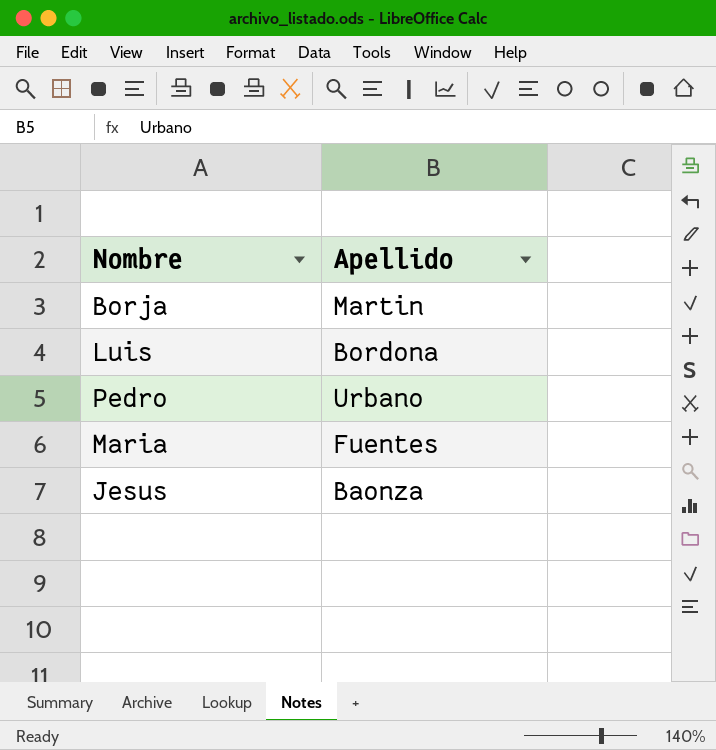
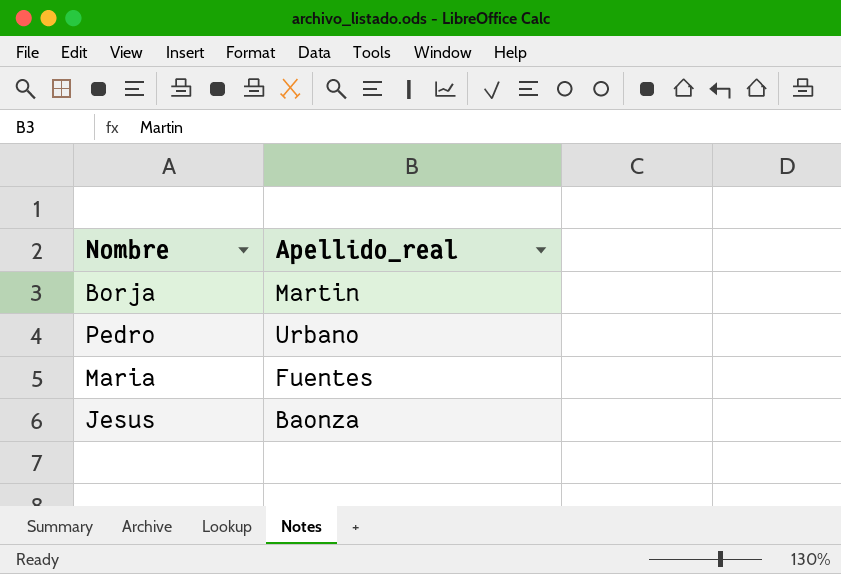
column name: Apellido -> Apellido_real
row Luis: Bordona -> none

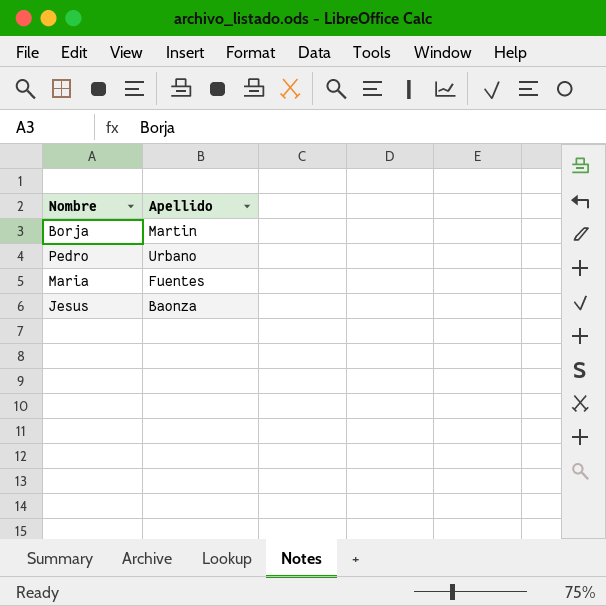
column name: Apellido_real -> Apellido

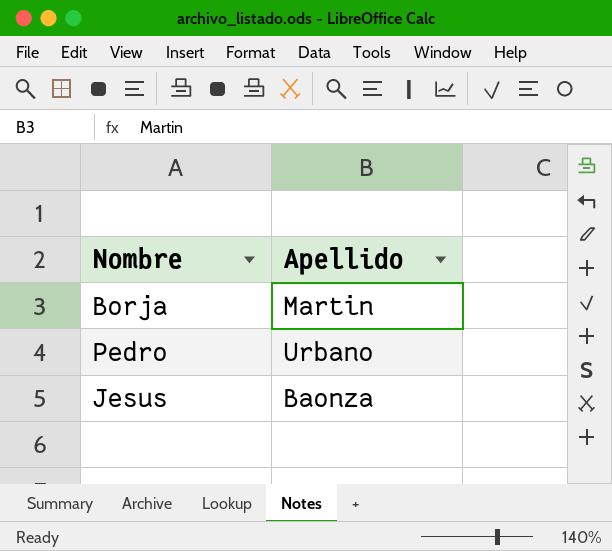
row Maria: Fuentes -> none

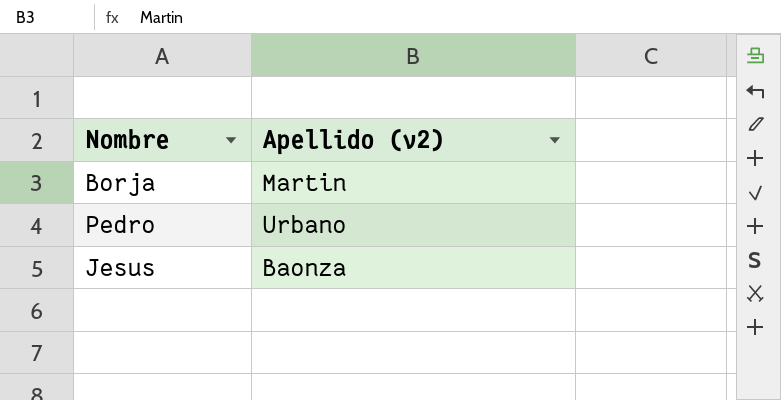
column name: Apellido -> Apellido (v2)

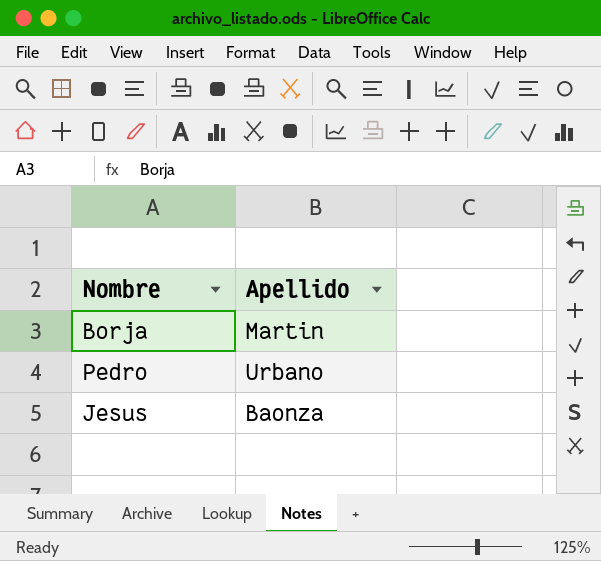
column name: Apellido (v2) -> Apellido

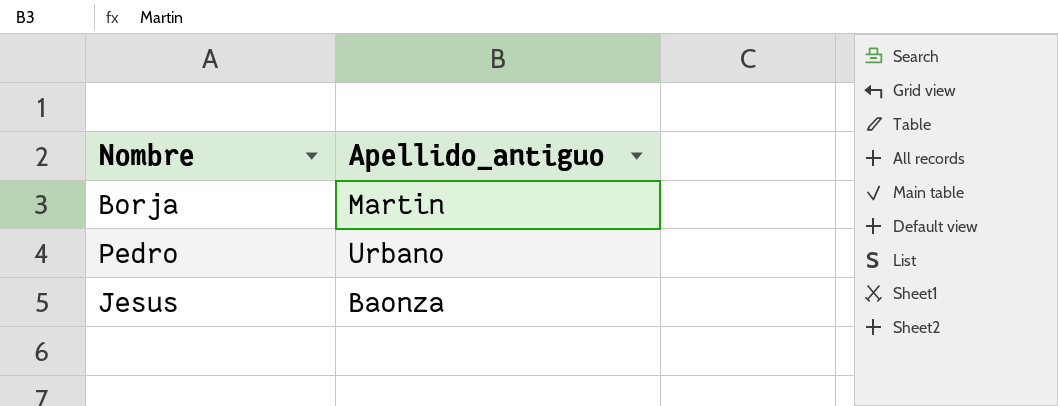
column name: Apellido -> Apellido_antiguo

